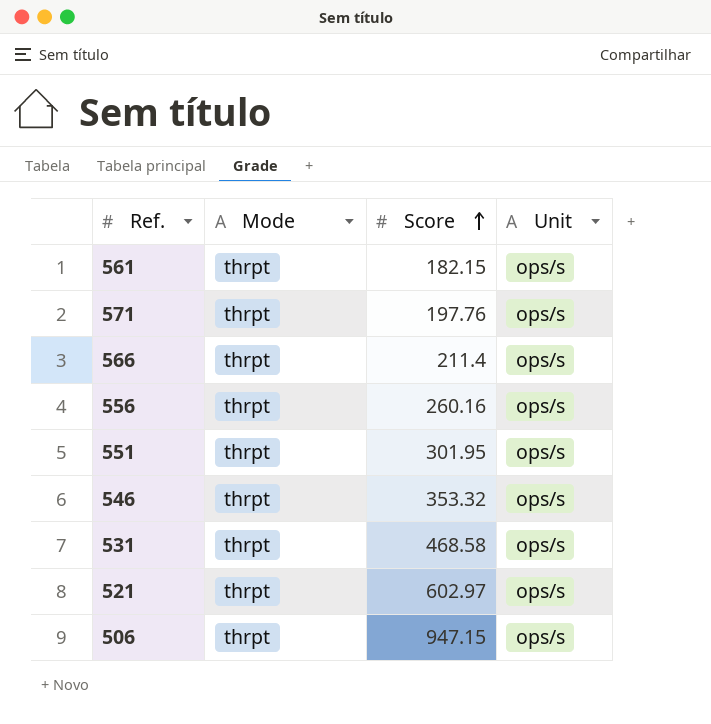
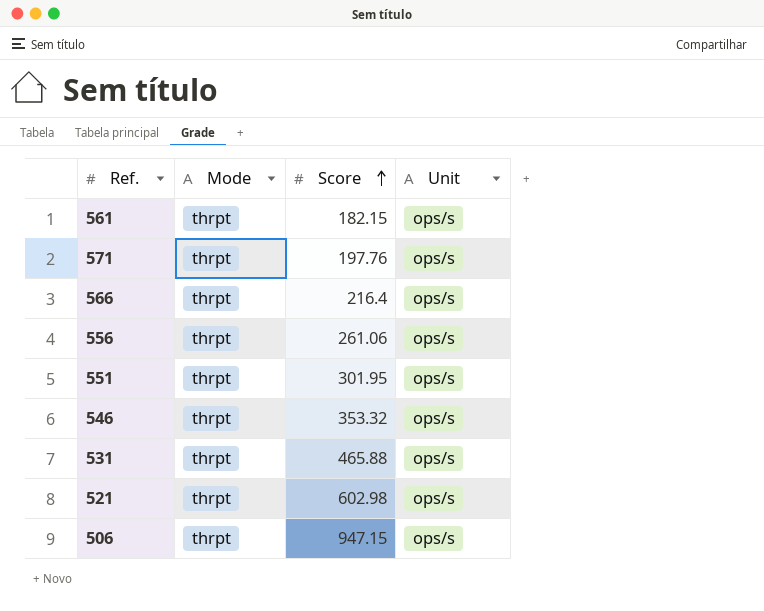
566 | Score: 211.4 -> 216.4
556 | Score: 260.16 -> 261.06
531 | Score: 468.58 -> 465.88
521 | Score: 602.97 -> 602.98

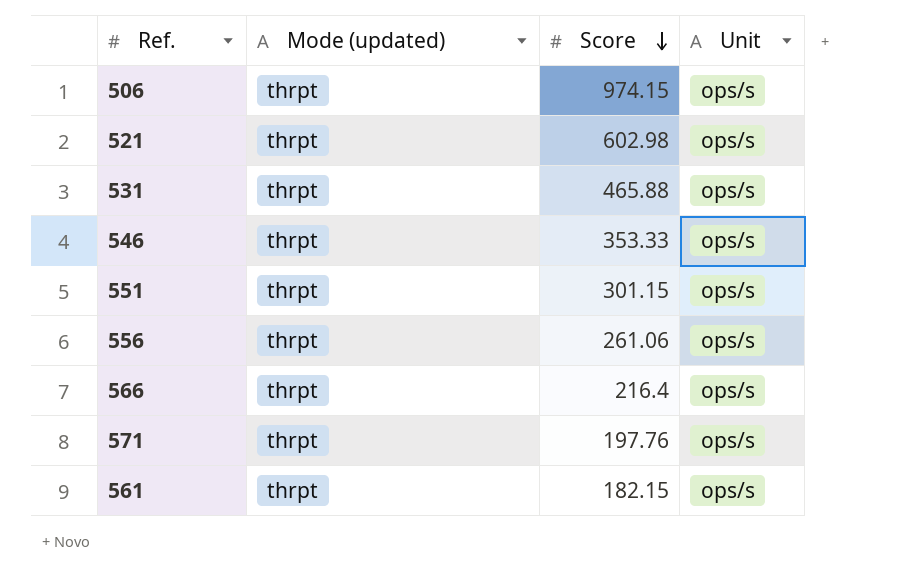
row order: Score ascending -> Score descending
column name: Mode -> Mode (updated)
506 | Score: 947.15 -> 974.15
546 | Score: 353.32 -> 353.33
551 | Score: 301.95 -> 301.15

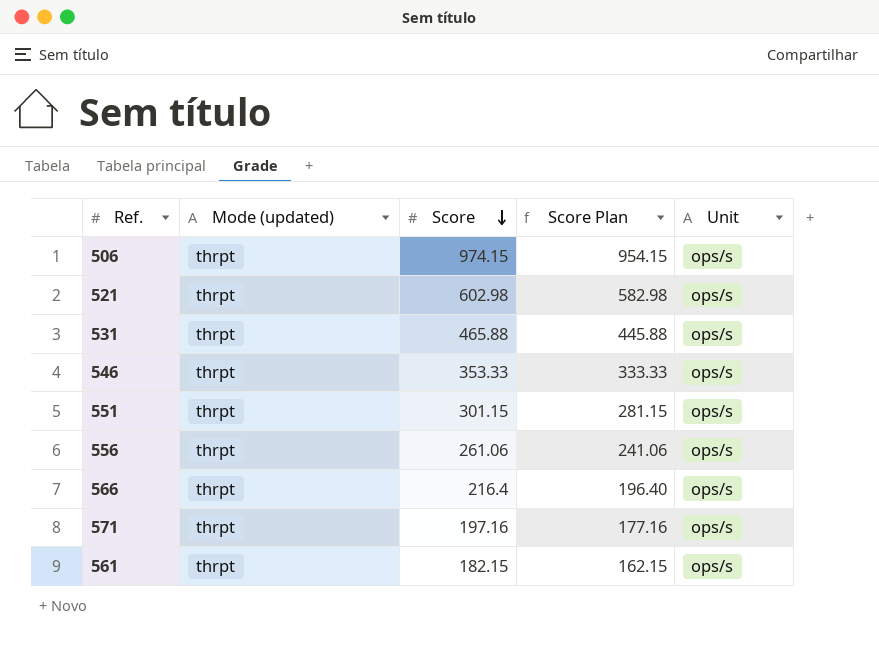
column Score Plan | formula: none -> [Score] - 20
571 | Score: 197.76 -> 197.16

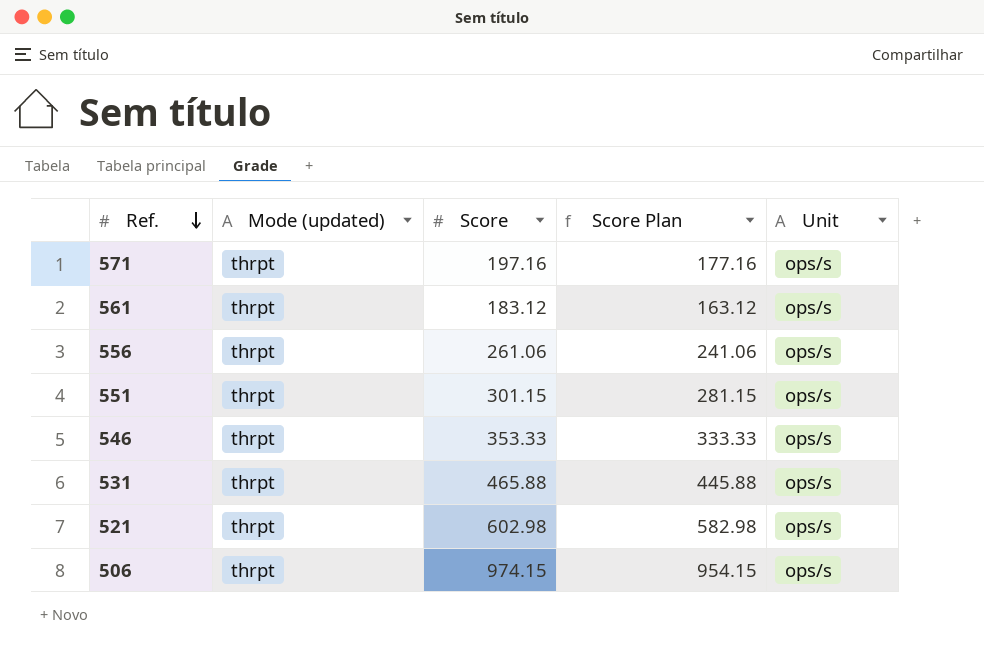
row order: Score descending -> Ref. descending
row 566: thrpt | 216.4 | 196.40 | ops/s -> none
561 | Score: 182.15 -> 183.12
561 | Score Plan: 162.15 -> 163.12

